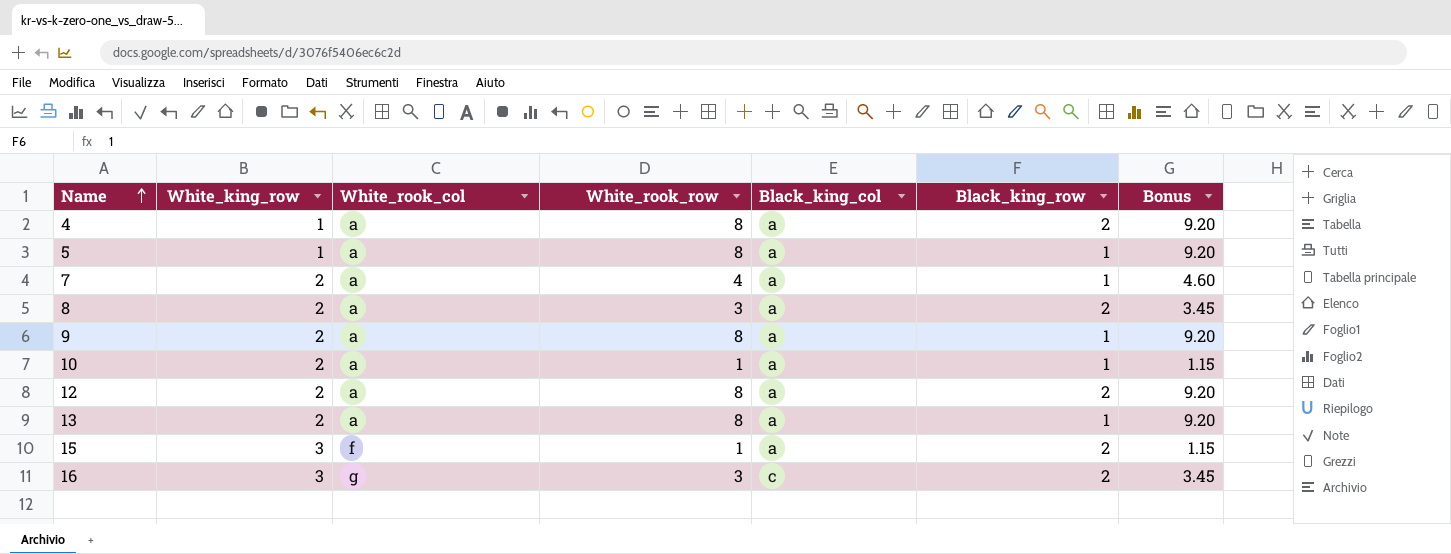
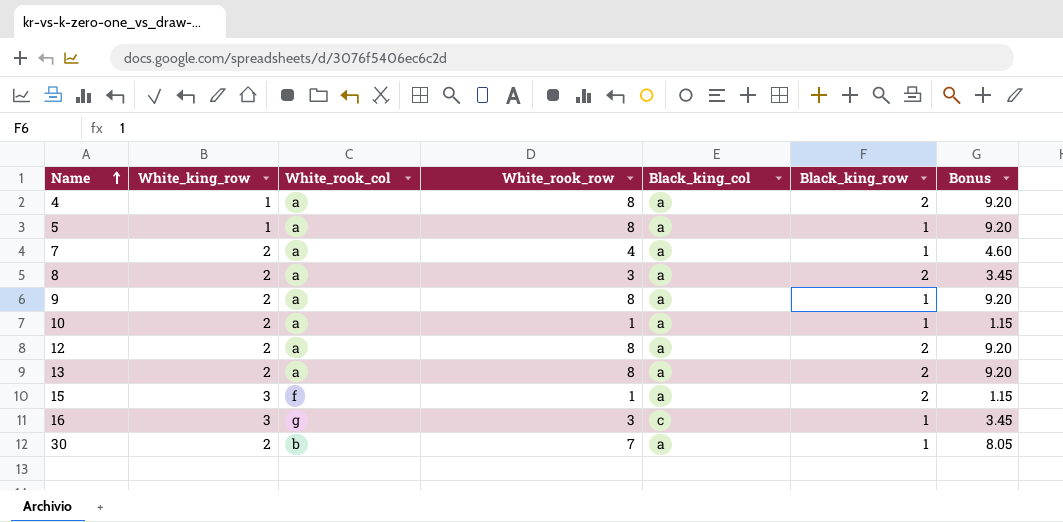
13 | Black_king_row: 1 -> 2
16 | Black_king_row: 2 -> 1
row 30: none -> 2 | b | 7 | a | 1 | 8.05

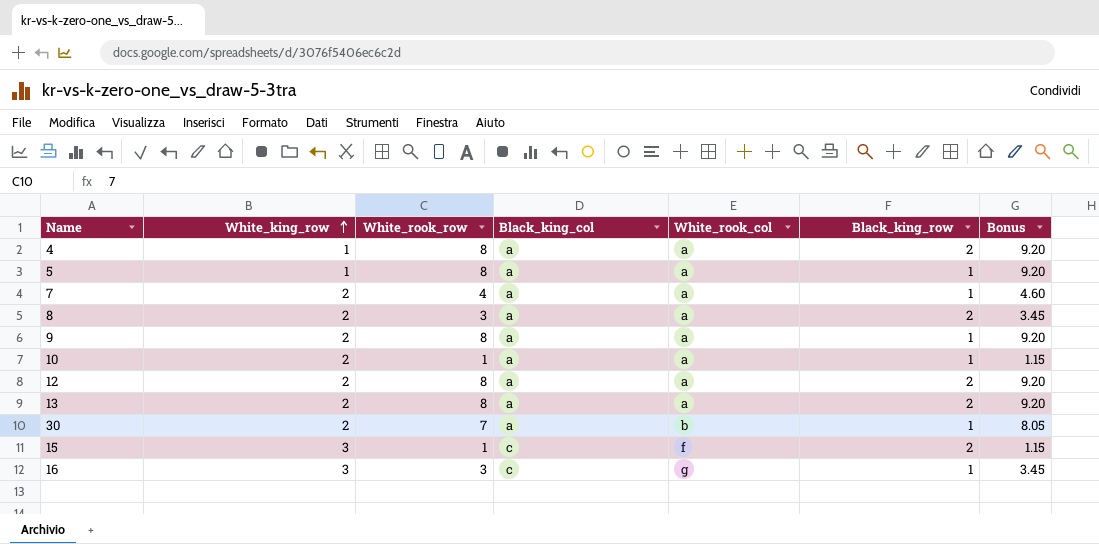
row order: Name ascending -> White_king_row ascending
column White_rook_col | position: 3 -> 5
15 | Black_king_col: a -> c

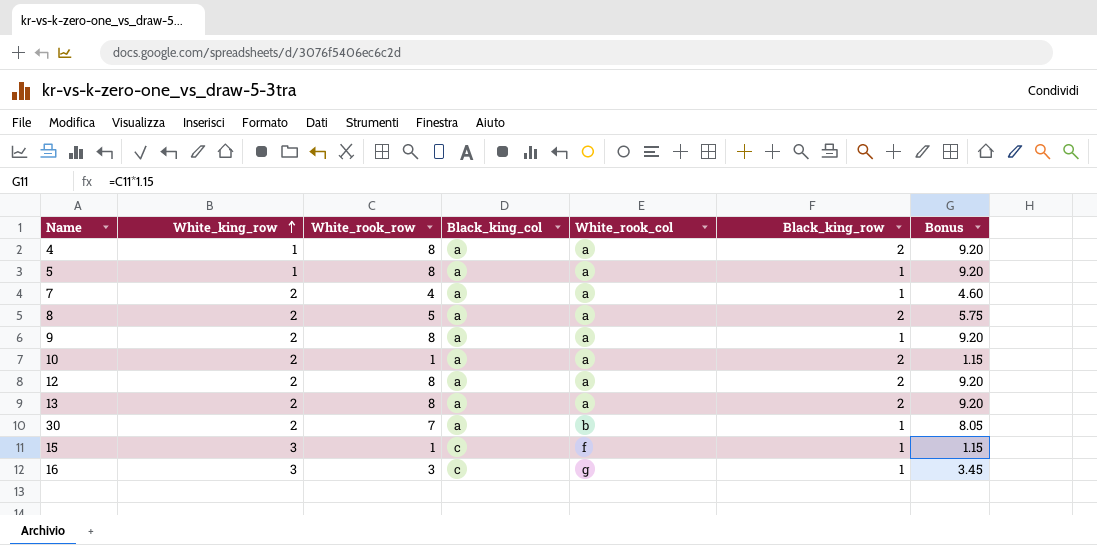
8 | White_rook_row: 3 -> 5
8 | Bonus: 3.45 -> 5.75
10 | Black_king_row: 1 -> 2
15 | Black_king_row: 2 -> 1

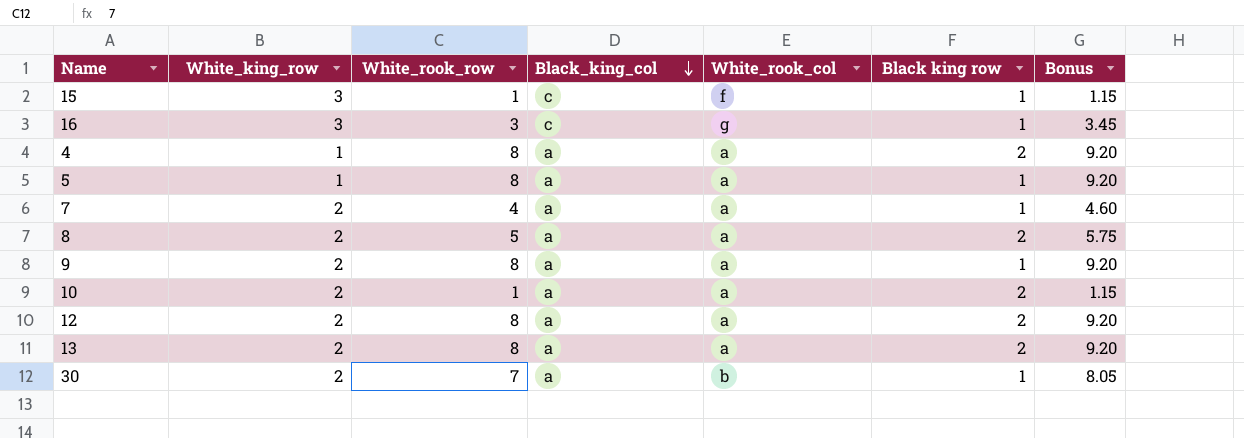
row order: White_king_row ascending -> Black_king_col descending
column name: Black_king_row -> Black king row

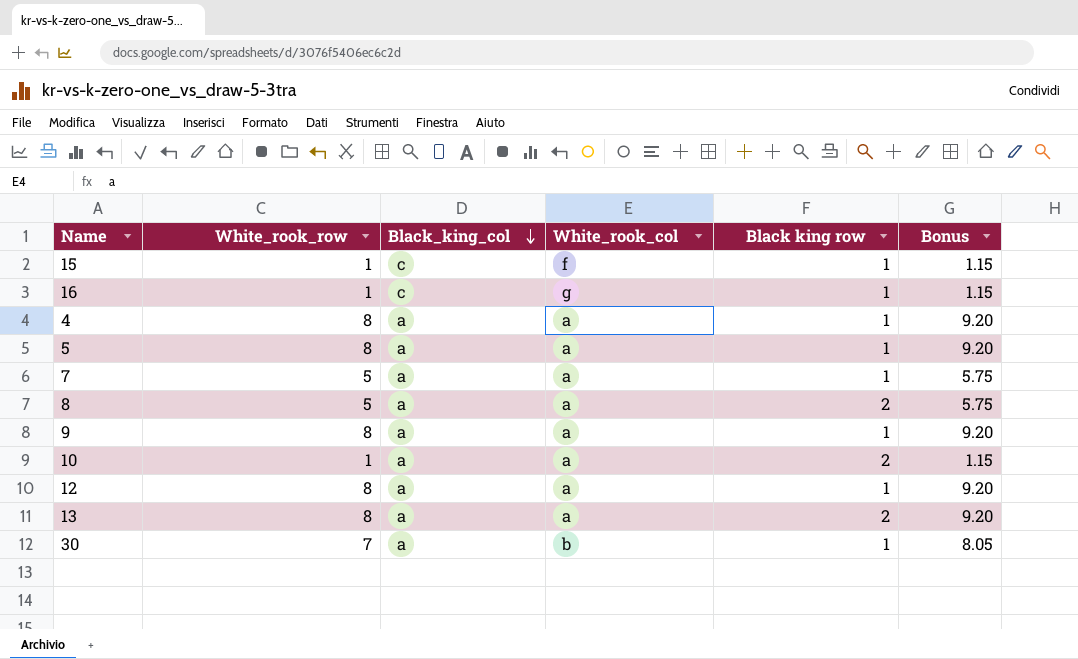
column White_king_row | position: 2 -> none
16 | White_rook_row: 3 -> 1
16 | Bonus: 3.45 -> 1.15
4 | Black king row: 2 -> 1
7 | White_rook_row: 4 -> 5
7 | Bonus: 4.60 -> 5.75
12 | Black king row: 2 -> 1

